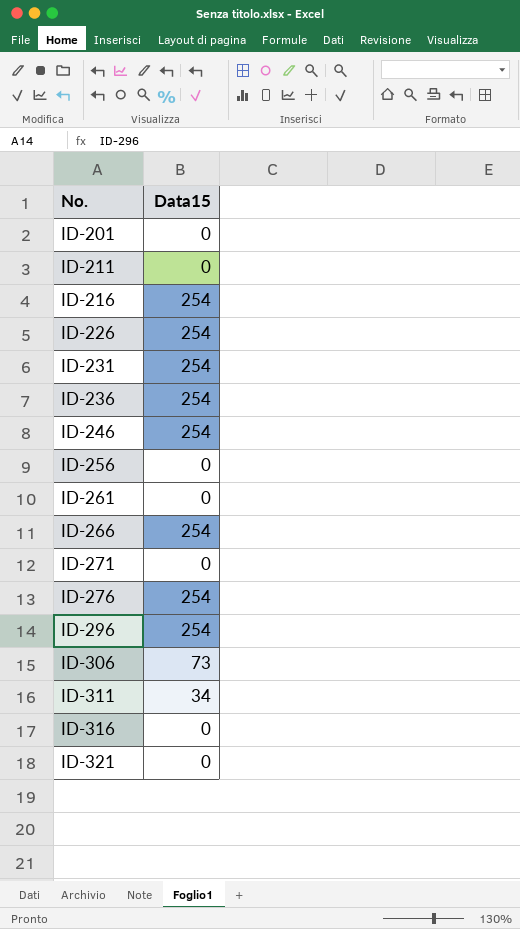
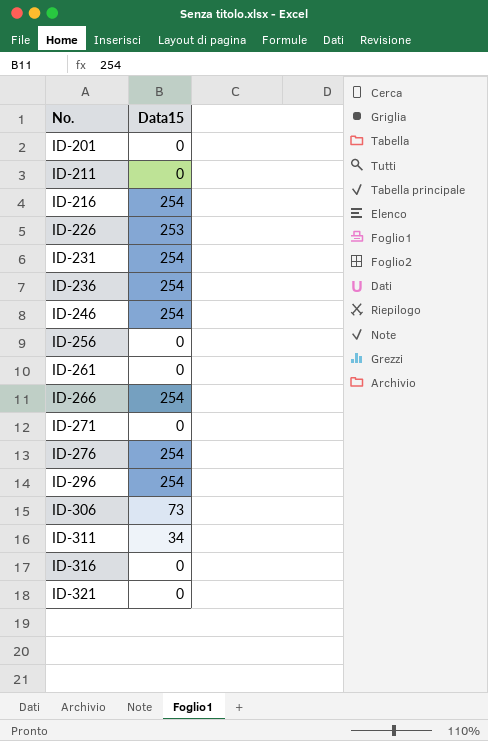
ID-226 | Data15: 254 -> 253

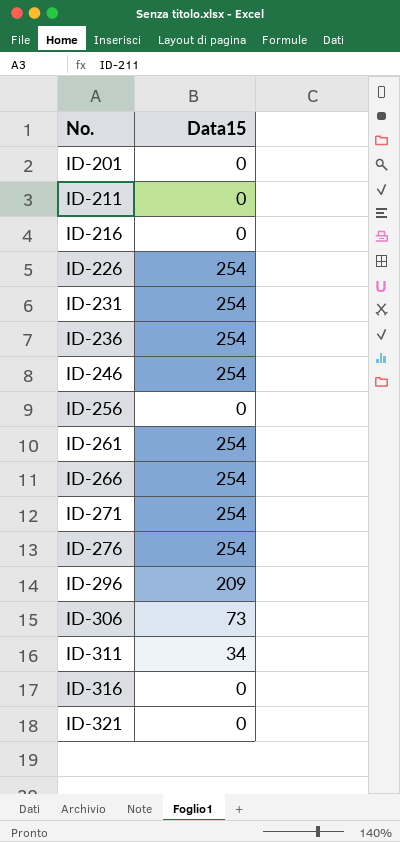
ID-216 | Data15: 254 -> 0
ID-226 | Data15: 253 -> 254
ID-261 | Data15: 0 -> 254
ID-271 | Data15: 0 -> 254
ID-296 | Data15: 254 -> 209

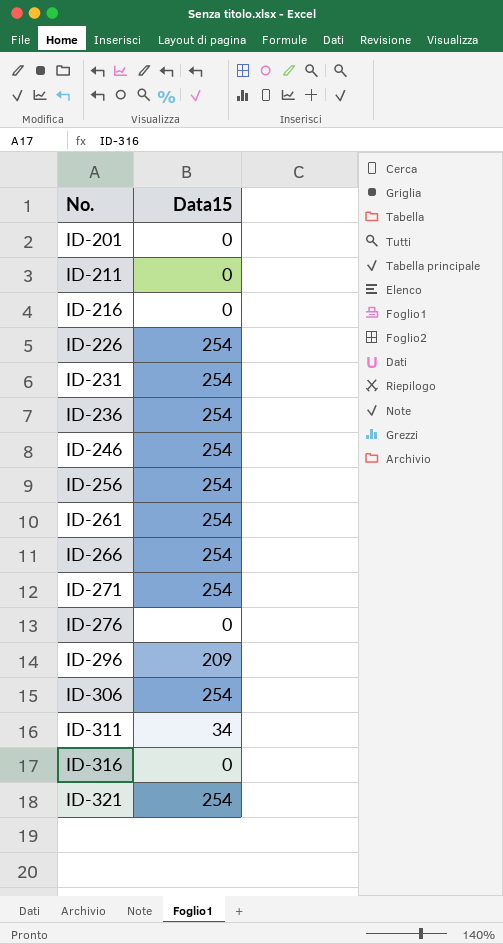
ID-256 | Data15: 0 -> 254
ID-276 | Data15: 254 -> 0
ID-306 | Data15: 73 -> 254
ID-321 | Data15: 0 -> 254

